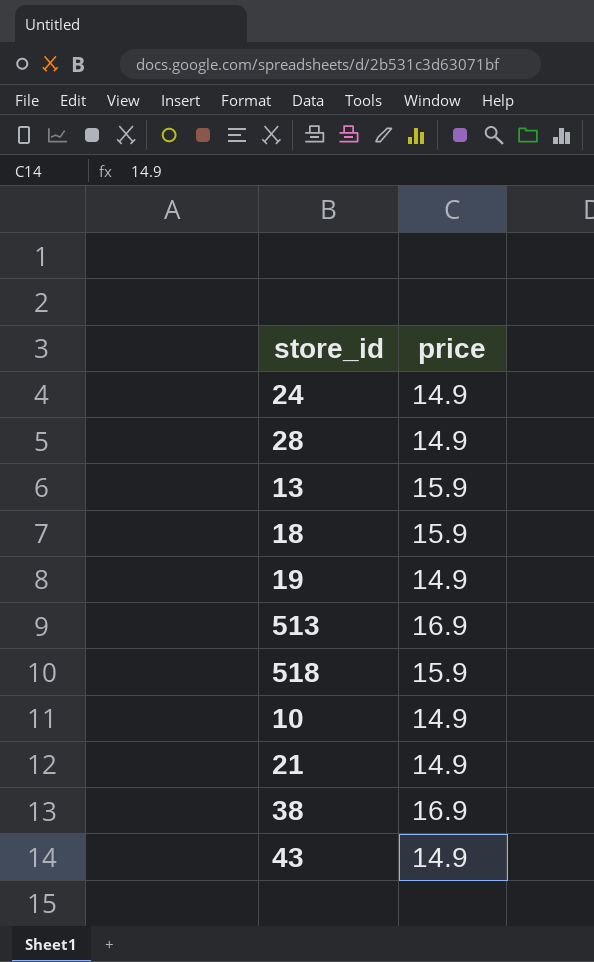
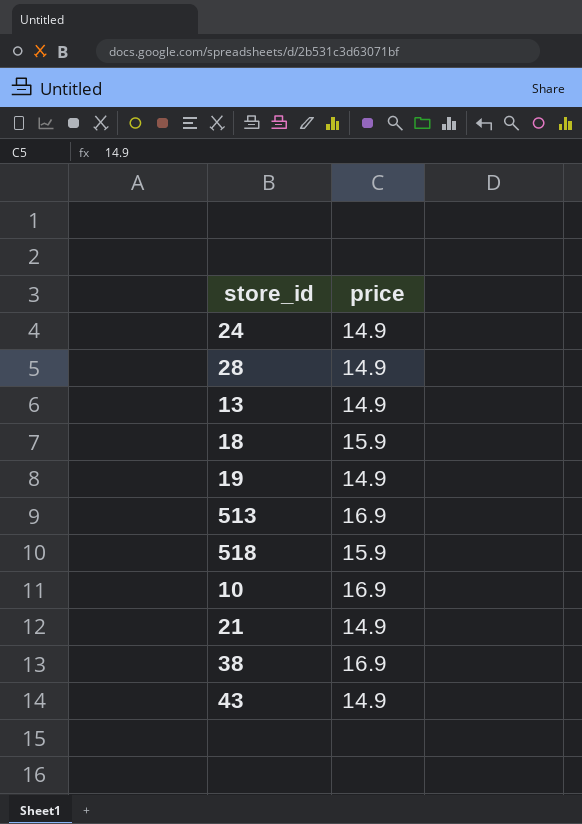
13 | price: 15.9 -> 14.9
10 | price: 14.9 -> 16.9

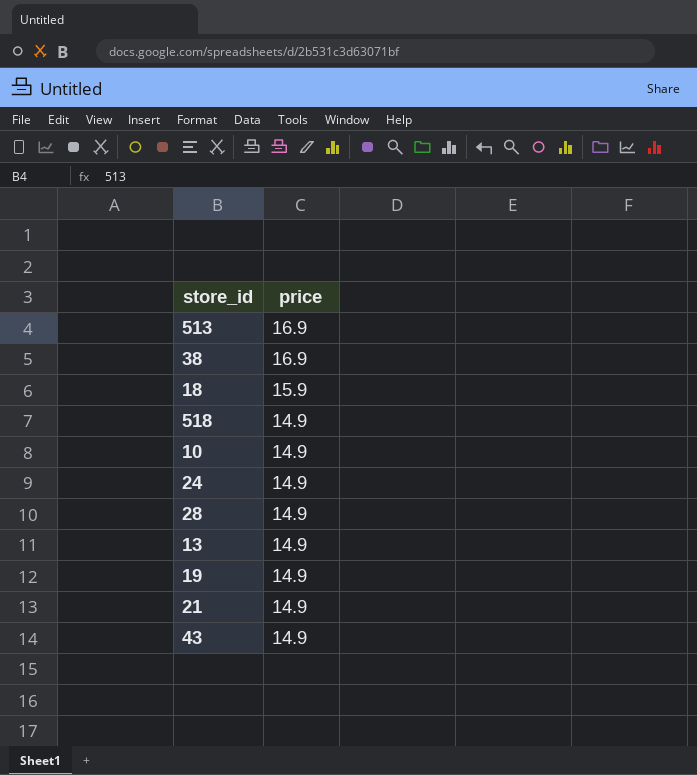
row order: none -> price descending
518 | price: 15.9 -> 14.9
10 | price: 16.9 -> 14.9

